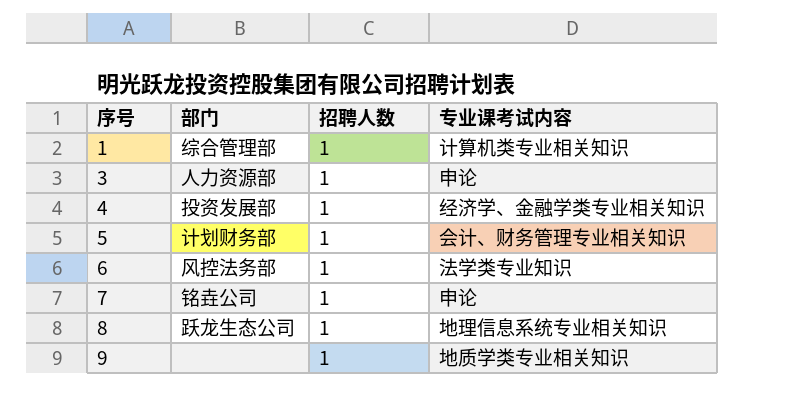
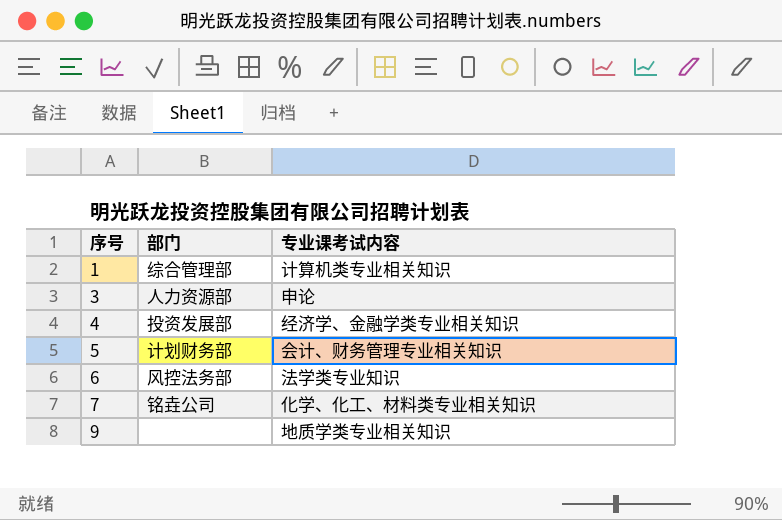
column 招聘人数 | position: 3 -> none
row 8: 跃龙生态公司 | 1 | 地理信息系统专业相关知识 -> none
7 | 专业课考试内容: 申论 -> 化学、化工、材料类专业相关知识

